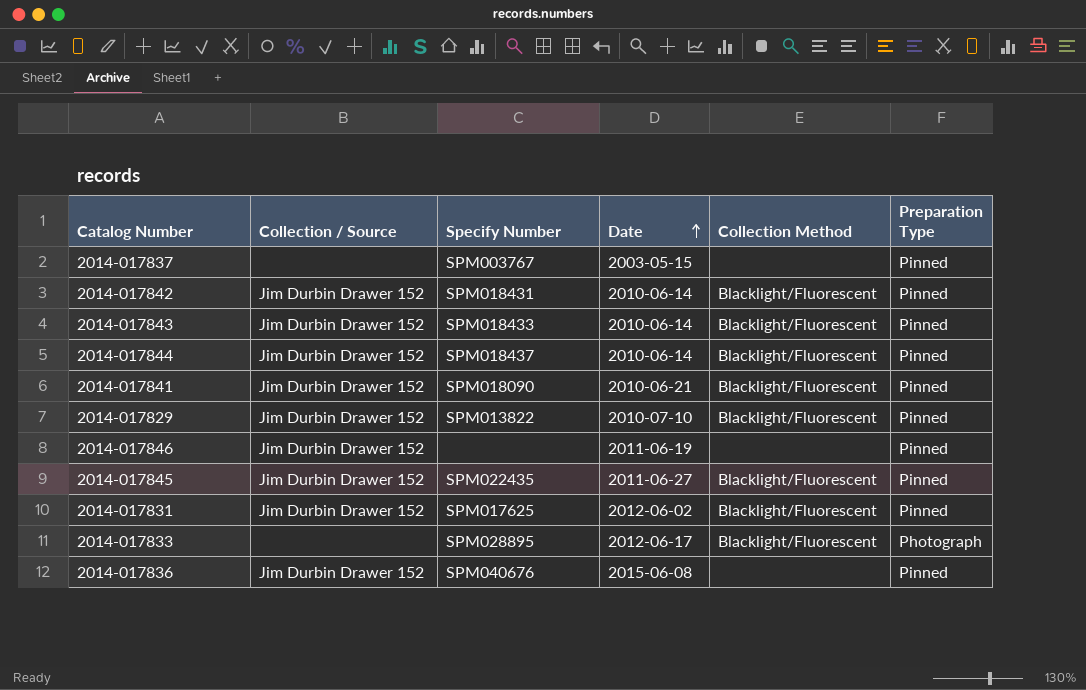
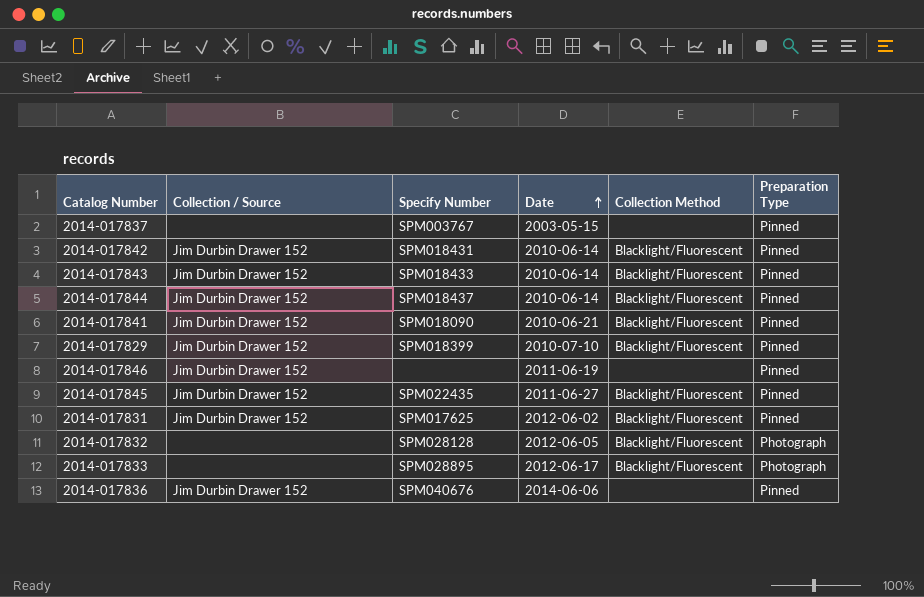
2014-017829 | Specify Number: SPM013822 -> SPM018399
row 2014-017832: none -> none | SPM028128 | 2012-06-05 | Blacklight/Fluorescent | Photograph
2014-017836 | Date: 2015-06-08 -> 2014-06-06

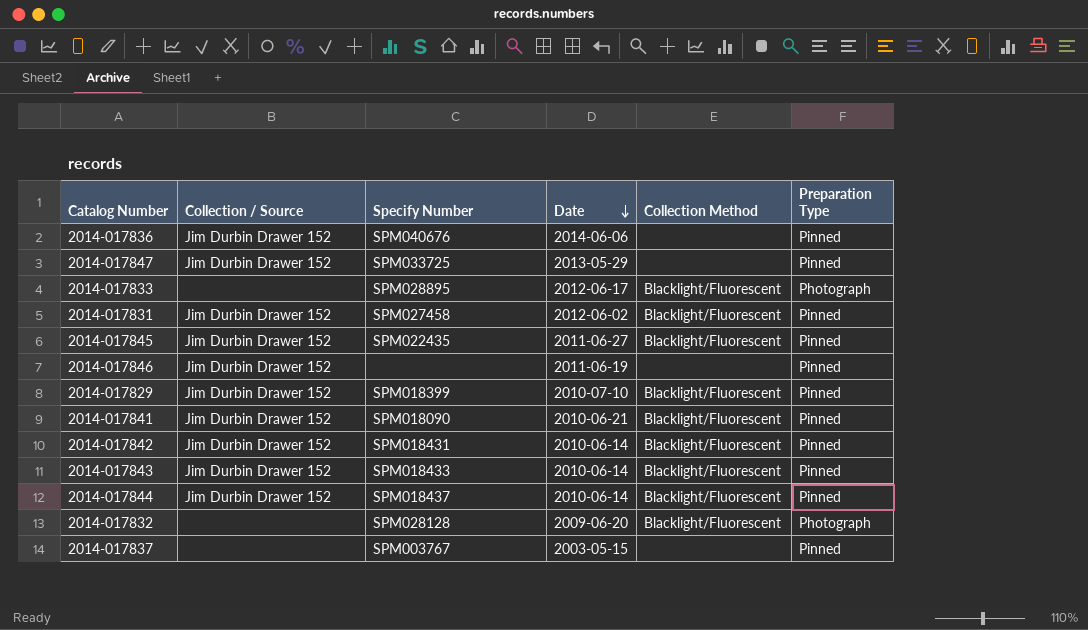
row order: Date ascending -> Date descending
row 2014-017847: none -> Jim Durbin Drawer 152 | SPM033725 | 2013-05-29 | none | Pinned
2014-017831 | Specify Number: SPM017625 -> SPM027458
2014-017832 | Date: 2012-06-05 -> 2009-06-20

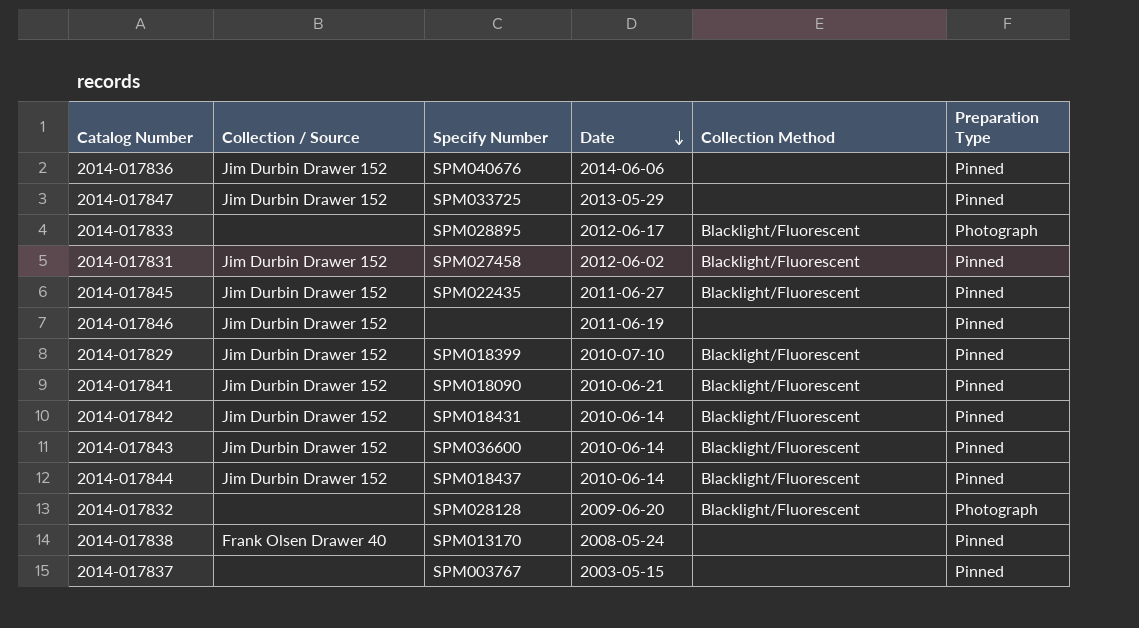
2014-017843 | Specify Number: SPM018433 -> SPM036600
row 2014-017838: none -> Frank Olsen Drawer 40 | SPM013170 | 2008-05-24 | none | Pinned

